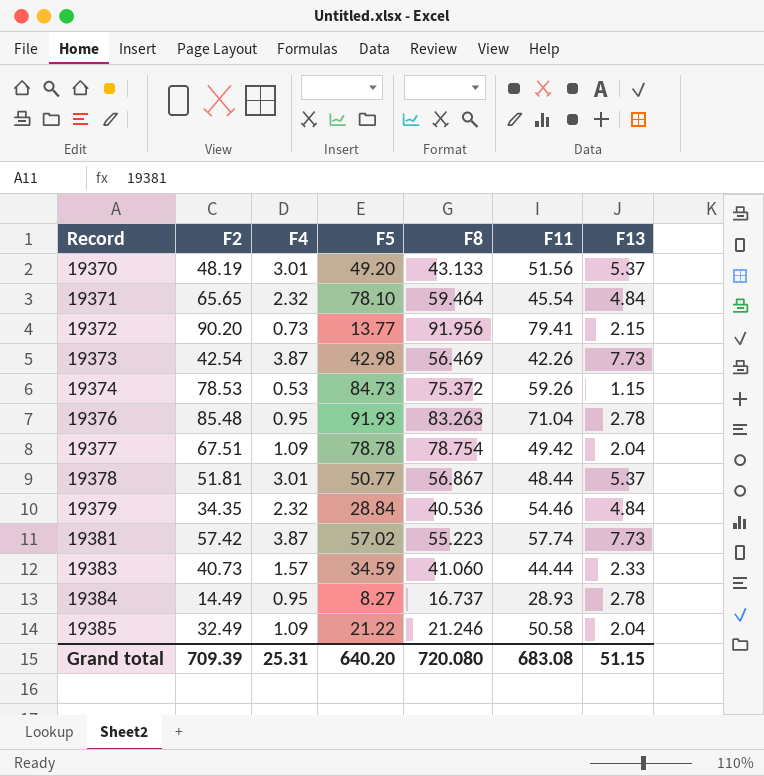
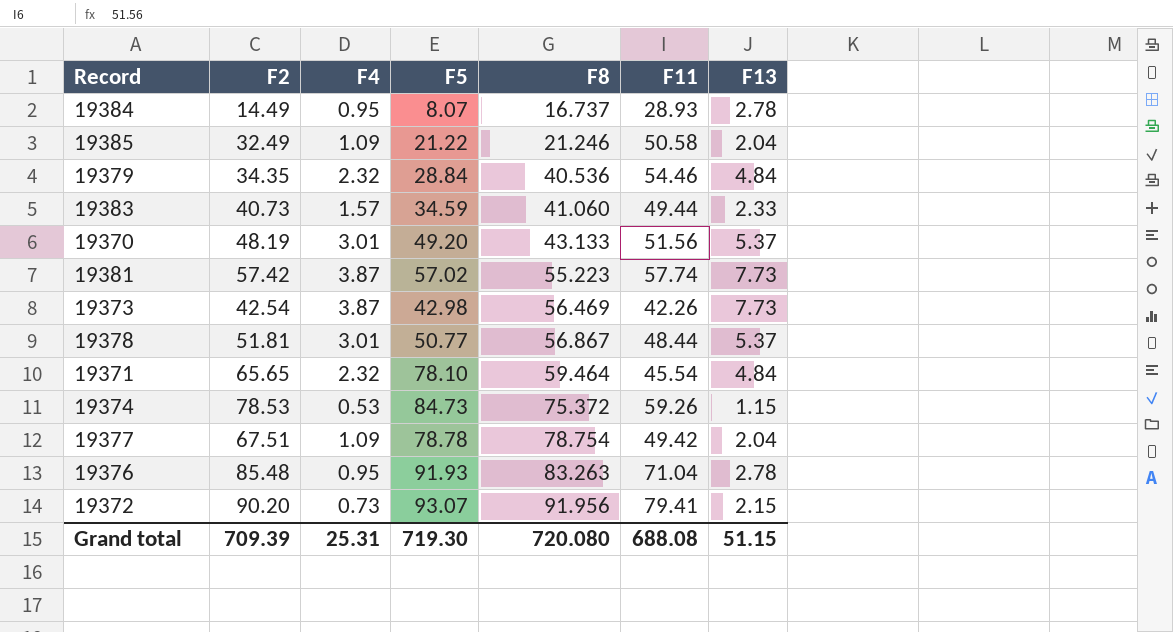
row order: Record ascending -> F8 ascending
19384 | F5: 8.27 -> 8.07
19383 | F11: 44.44 -> 49.44
19372 | F5: 13.77 -> 93.07
Grand total | F5: 640.20 -> 719.30
Grand total | F11: 683.08 -> 688.08

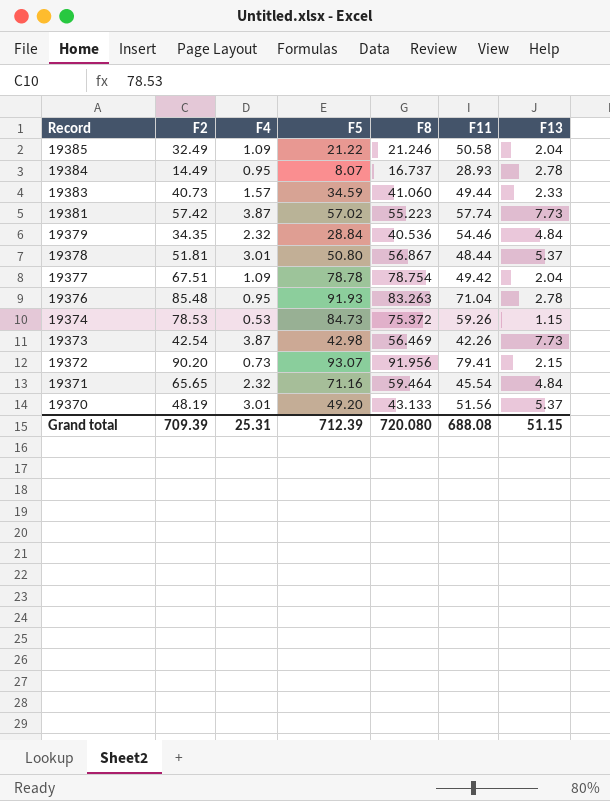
row order: F8 ascending -> Record descending
19378 | F5: 50.77 -> 50.80
19371 | F5: 78.10 -> 71.16
Grand total | F5: 719.30 -> 712.39

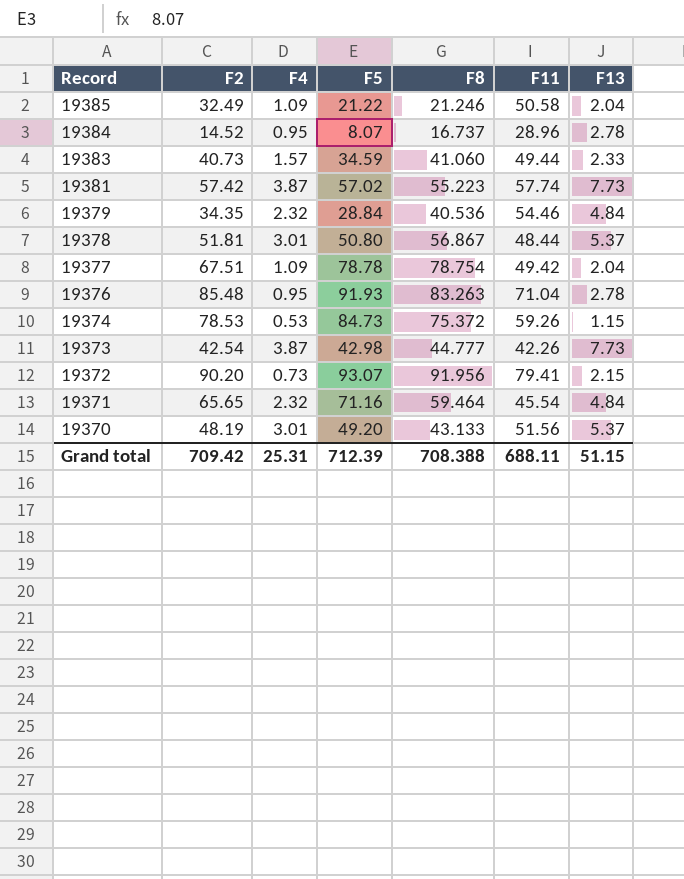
19384 | F2: 14.49 -> 14.52
19384 | F11: 28.93 -> 28.96
19373 | F8: 56.469 -> 44.777
Grand total | F2: 709.39 -> 709.42
Grand total | F8: 720.080 -> 708.388
Grand total | F11: 688.08 -> 688.11

